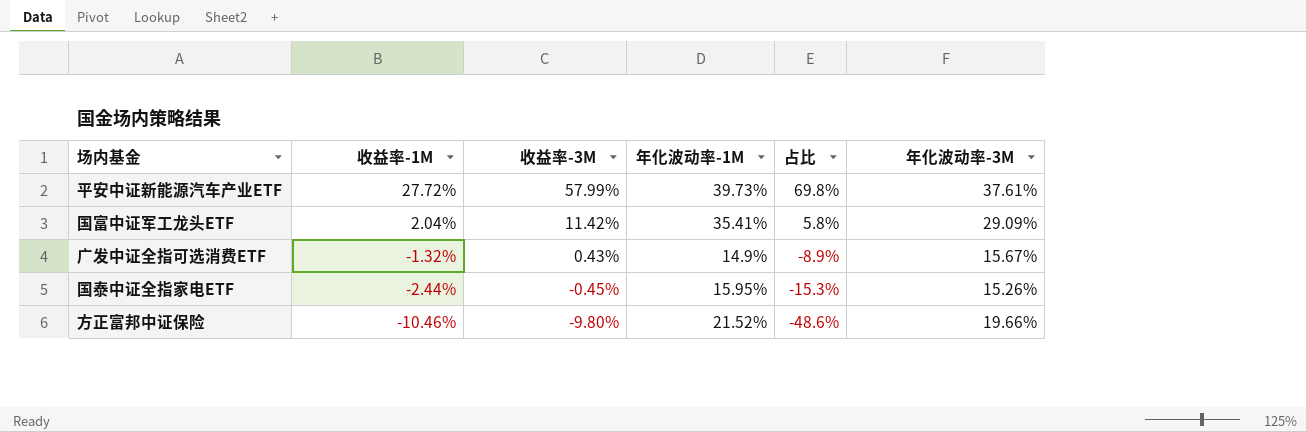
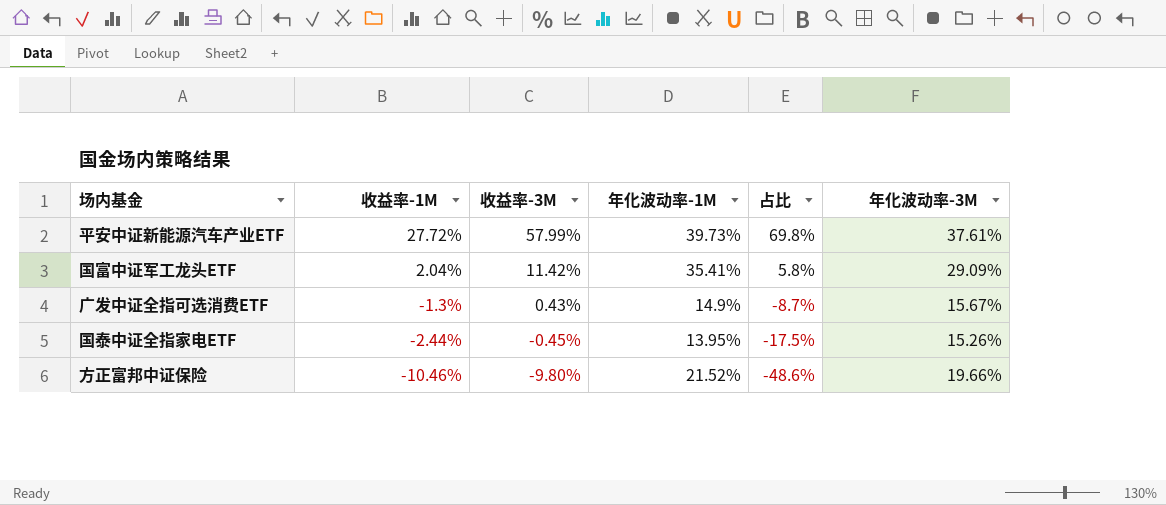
广发中证全指可选消费ETF | 收益率-1M: -1.32% -> -1.3%
广发中证全指可选消费ETF | 占比: -8.9% -> -8.7%
国泰中证全指家电ETF | 年化波动率-1M: 15.95% -> 13.95%
国泰中证全指家电ETF | 占比: -15.3% -> -17.5%

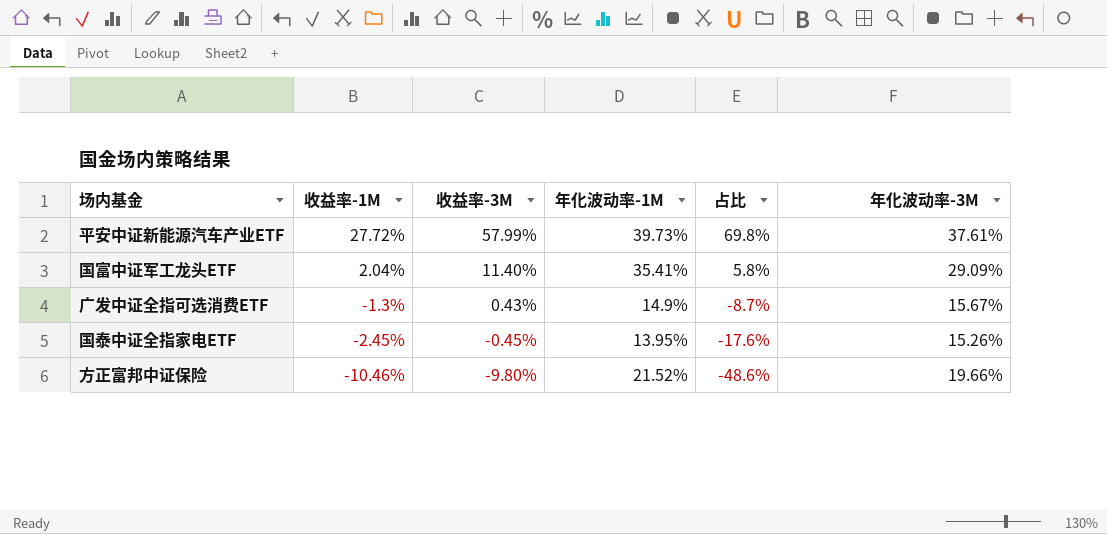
国富中证军工龙头ETF | 收益率-3M: 11.42% -> 11.40%
国泰中证全指家电ETF | 收益率-1M: -2.44% -> -2.45%
国泰中证全指家电ETF | 占比: -17.5% -> -17.6%

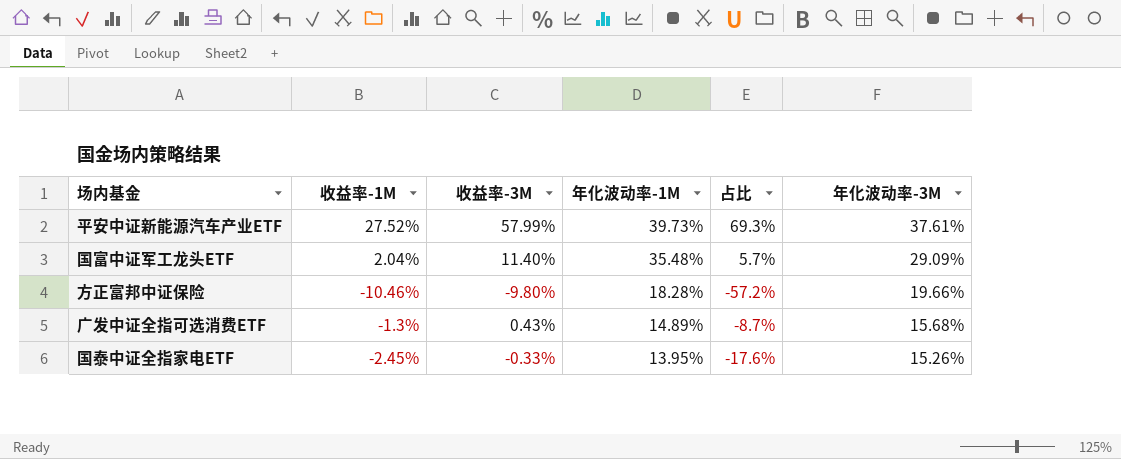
row order: 收益率-1M descending -> 年化波动率-1M descending
平安中证新能源汽车产业ETF | 收益率-1M: 27.72% -> 27.52%
平安中证新能源汽车产业ETF | 占比: 69.8% -> 69.3%
国富中证军工龙头ETF | 年化波动率-1M: 35.41% -> 35.48%
国富中证军工龙头ETF | 占比: 5.8% -> 5.7%
方正富邦中证保险 | 年化波动率-1M: 21.52% -> 18.28%
方正富邦中证保险 | 占比: -48.6% -> -57.2%
广发中证全指可选消费ETF | 年化波动率-1M: 14.9% -> 14.89%
广发中证全指可选消费ETF | 年化波动率-3M: 15.67% -> 15.68%
国泰中证全指家电ETF | 收益率-3M: -0.45% -> -0.33%

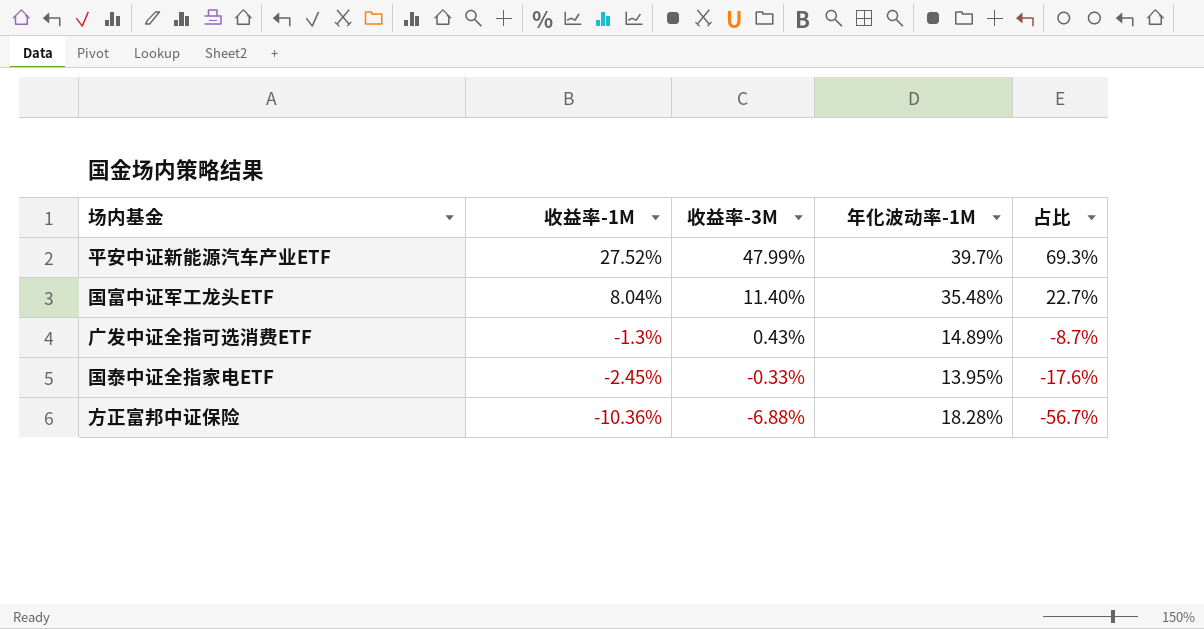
row order: 年化波动率-1M descending -> 收益率-1M descending
column 年化波动率-3M | position: 6 -> none
平安中证新能源汽车产业ETF | 收益率-3M: 57.99% -> 47.99%
平安中证新能源汽车产业ETF | 年化波动率-1M: 39.73% -> 39.7%
国富中证军工龙头ETF | 收益率-1M: 2.04% -> 8.04%
国富中证军工龙头ETF | 占比: 5.7% -> 22.7%
方正富邦中证保险 | 收益率-1M: -10.46% -> -10.36%
方正富邦中证保险 | 收益率-3M: -9.80% -> -6.88%
方正富邦中证保险 | 占比: -57.2% -> -56.7%

